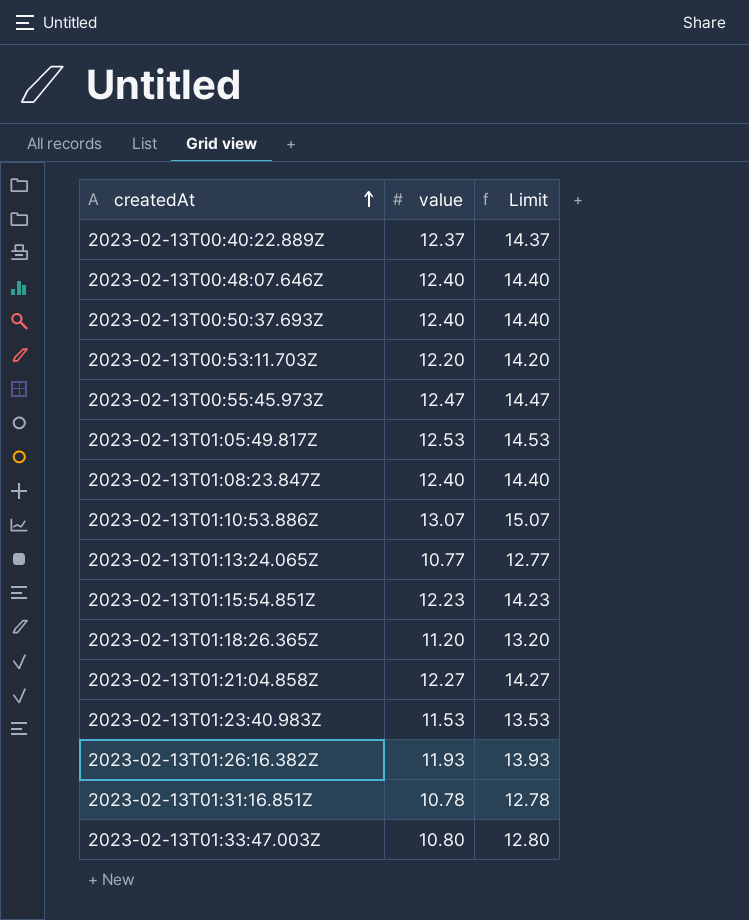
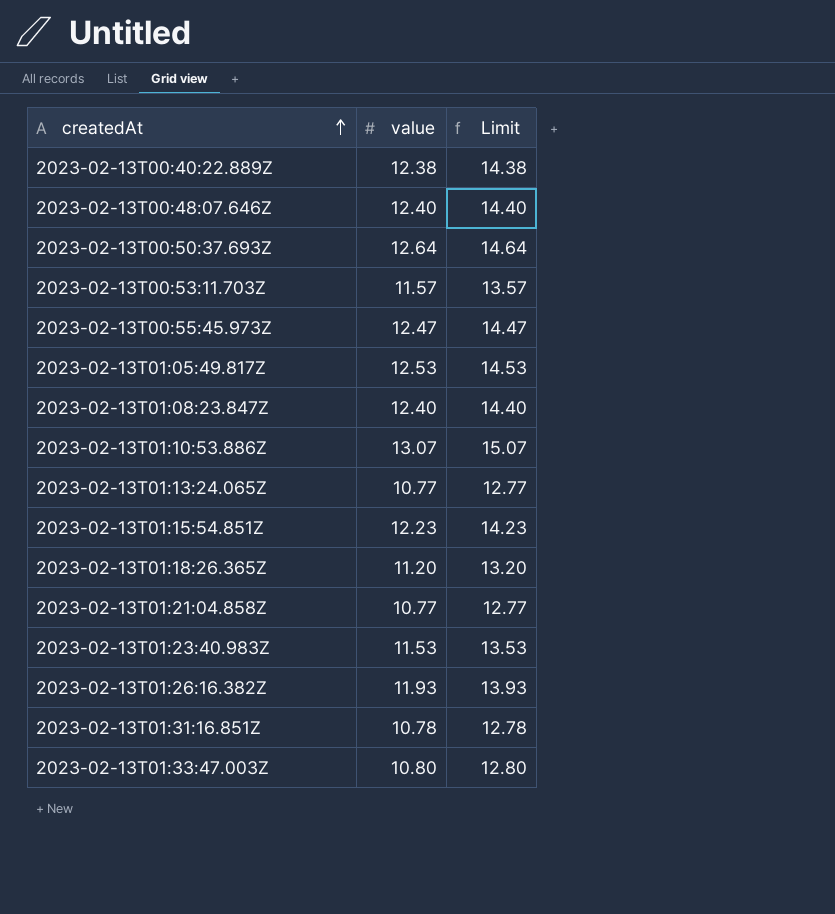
2023-02-13T00:40:22.889Z | value: 12.37 -> 12.38
2023-02-13T00:40:22.889Z | Limit: 14.37 -> 14.38
2023-02-13T00:50:37.693Z | value: 12.40 -> 12.64
2023-02-13T00:50:37.693Z | Limit: 14.40 -> 14.64
2023-02-13T00:53:11.703Z | value: 12.20 -> 11.57
2023-02-13T00:53:11.703Z | Limit: 14.20 -> 13.57
2023-02-13T01:21:04.858Z | value: 12.27 -> 10.77
2023-02-13T01:21:04.858Z | Limit: 14.27 -> 12.77

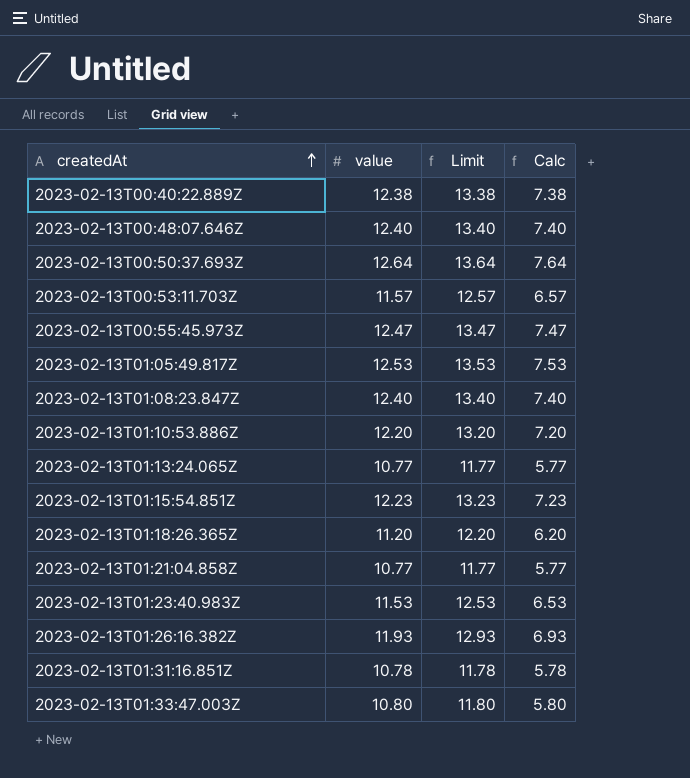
column Limit | formula: [value] + 2 -> [value] + 1
column Calc | formula: none -> [value] - 5
2023-02-13T01:10:53.886Z | value: 13.07 -> 12.20

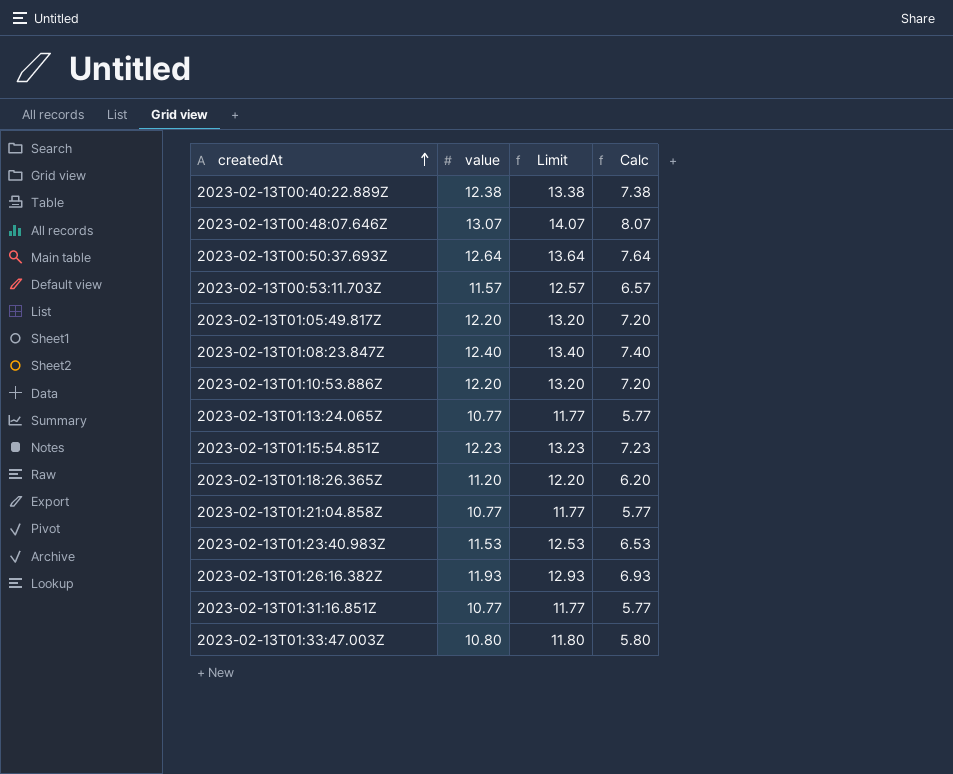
row 2023-02-13T00:55:45.973Z: 12.47 | 13.47 | 7.47 -> none
2023-02-13T00:48:07.646Z | value: 12.40 -> 13.07
2023-02-13T00:48:07.646Z | Limit: 13.40 -> 14.07
2023-02-13T00:48:07.646Z | Calc: 7.40 -> 8.07
2023-02-13T01:05:49.817Z | value: 12.53 -> 12.20
2023-02-13T01:05:49.817Z | Limit: 13.53 -> 13.20
2023-02-13T01:05:49.817Z | Calc: 7.53 -> 7.20
2023-02-13T01:31:16.851Z | value: 10.78 -> 10.77
2023-02-13T01:31:16.851Z | Limit: 11.78 -> 11.77
2023-02-13T01:31:16.851Z | Calc: 5.78 -> 5.77

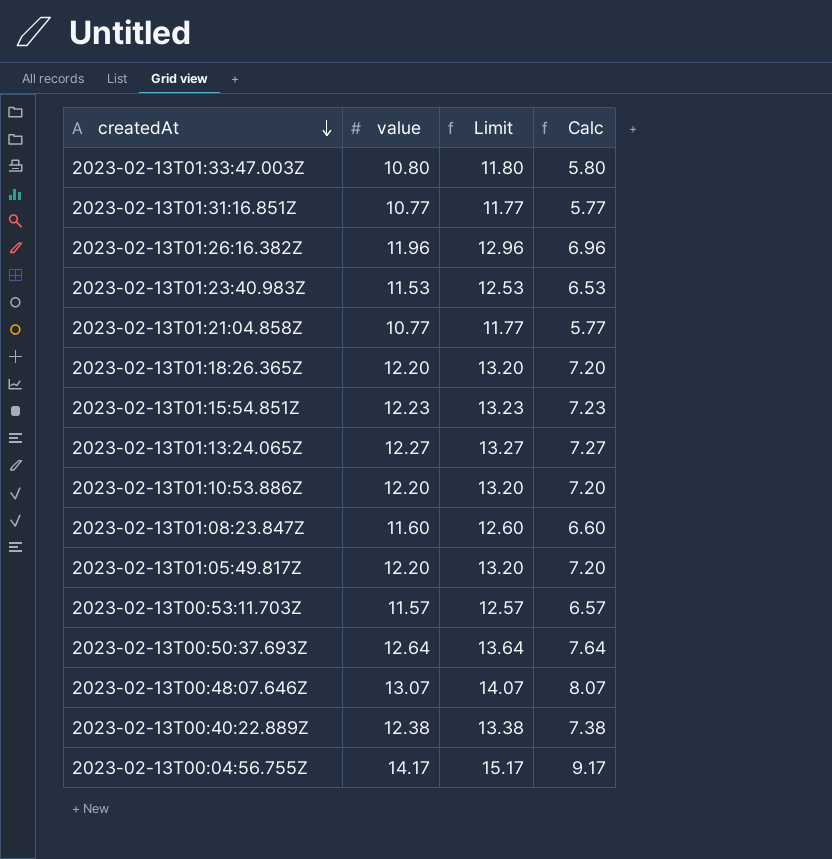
row order: createdAt ascending -> createdAt descending
2023-02-13T01:26:16.382Z | value: 11.93 -> 11.96
2023-02-13T01:26:16.382Z | Limit: 12.93 -> 12.96
2023-02-13T01:26:16.382Z | Calc: 6.93 -> 6.96
2023-02-13T01:18:26.365Z | value: 11.20 -> 12.20
2023-02-13T01:18:26.365Z | Limit: 12.20 -> 13.20
2023-02-13T01:18:26.365Z | Calc: 6.20 -> 7.20
2023-02-13T01:13:24.065Z | value: 10.77 -> 12.27
2023-02-13T01:13:24.065Z | Limit: 11.77 -> 13.27
2023-02-13T01:13:24.065Z | Calc: 5.77 -> 7.27
2023-02-13T01:08:23.847Z | value: 12.40 -> 11.60
2023-02-13T01:08:23.847Z | Limit: 13.40 -> 12.60
2023-02-13T01:08:23.847Z | Calc: 7.40 -> 6.60
row 2023-02-13T00:04:56.755Z: none -> 14.17 | 15.17 | 9.17

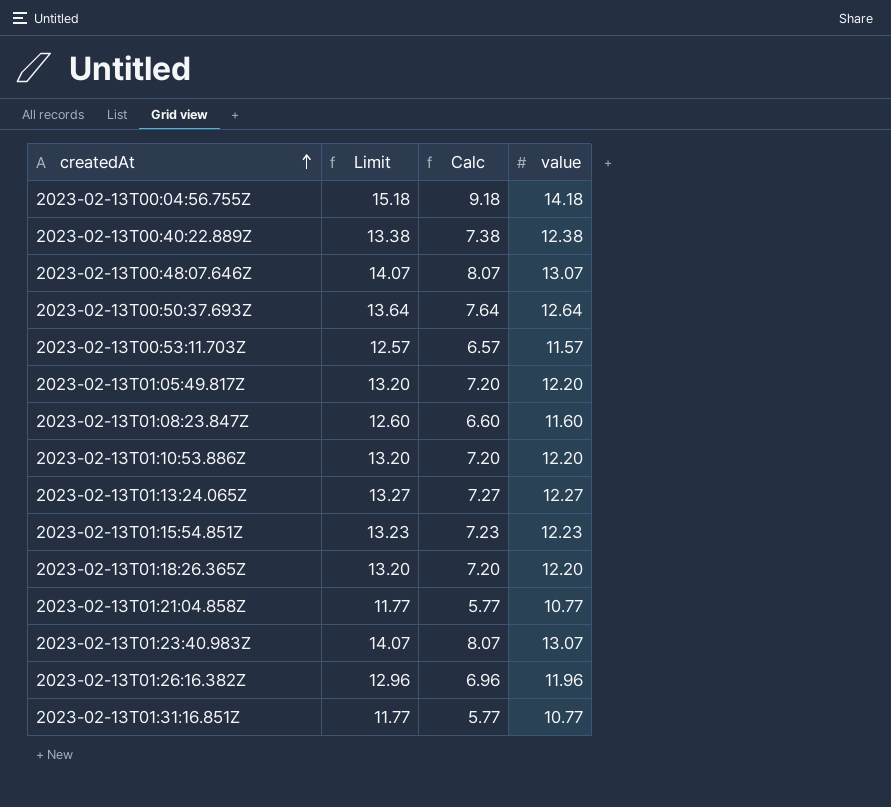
row order: createdAt descending -> createdAt ascending
column value | position: 2 -> 4
row 2023-02-13T01:33:47.003Z: 10.80 | 11.80 | 5.80 -> none
2023-02-13T00:04:56.755Z | Limit: 15.17 -> 15.18
2023-02-13T00:04:56.755Z | Calc: 9.17 -> 9.18
2023-02-13T00:04:56.755Z | value: 14.17 -> 14.18
2023-02-13T01:23:40.983Z | Limit: 12.53 -> 14.07
2023-02-13T01:23:40.983Z | Calc: 6.53 -> 8.07
2023-02-13T01:23:40.983Z | value: 11.53 -> 13.07

